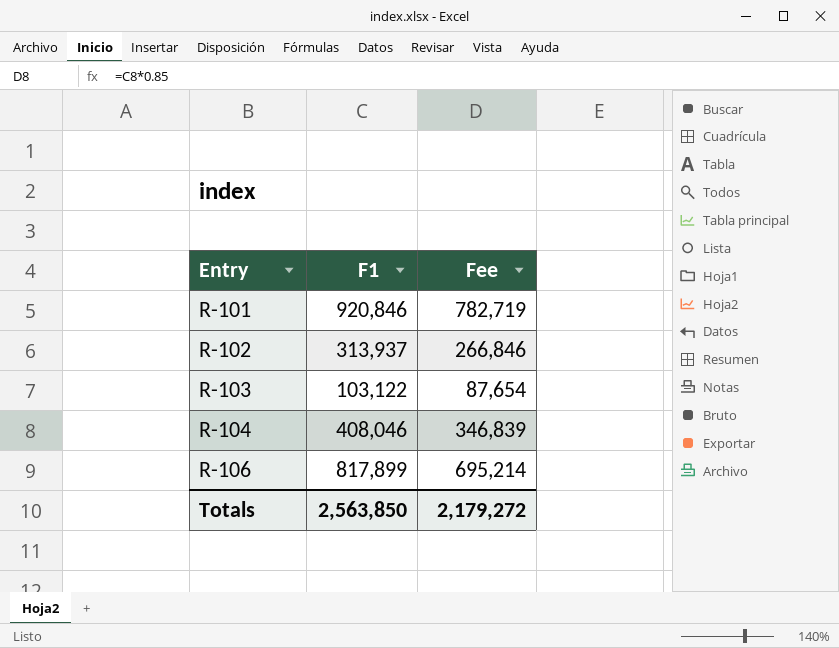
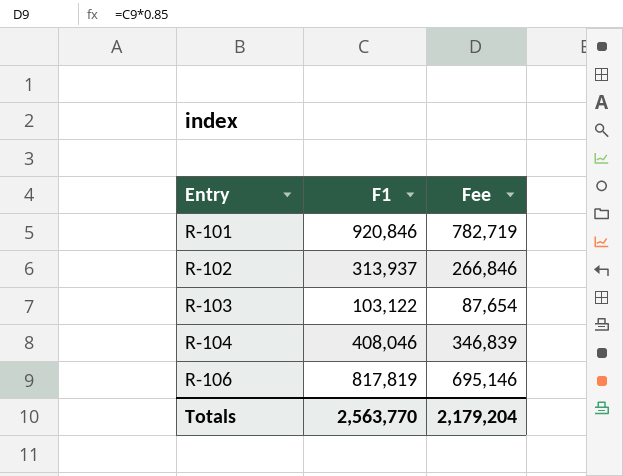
R-106 | F1: 817,899 -> 817,819
R-106 | Fee: 695,214 -> 695,146
Totals | F1: 2,563,850 -> 2,563,770
Totals | Fee: 2,179,272 -> 2,179,204

